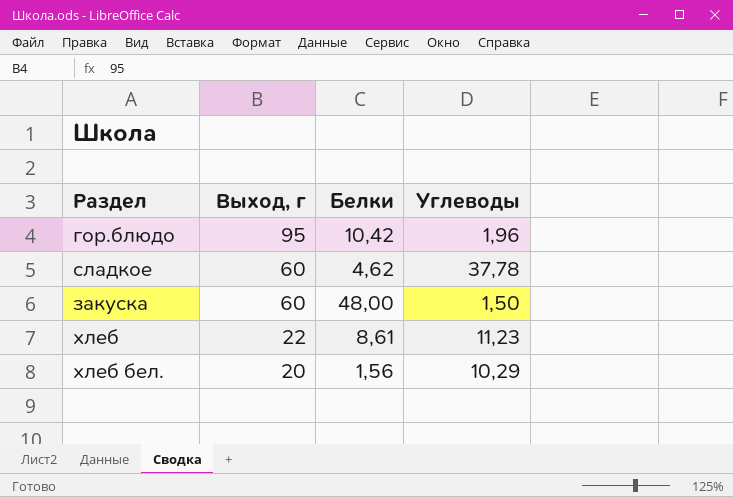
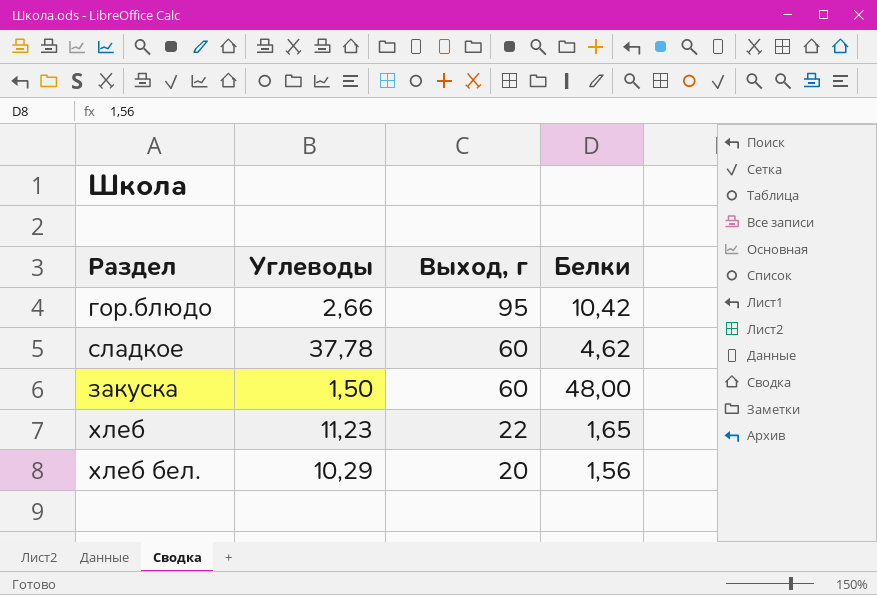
column Углеводы | position: 4 -> 2
гор.блюдо | Углеводы: 1,96 -> 2,66
хлеб | Белки: 8,61 -> 1,65

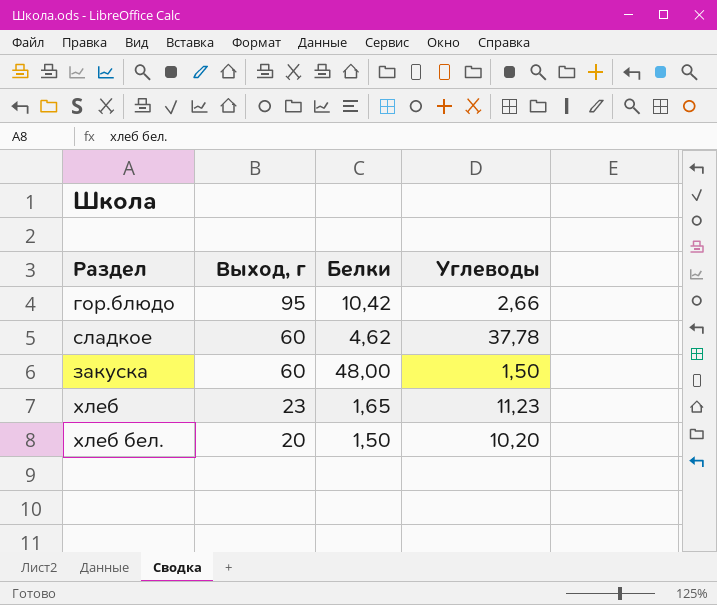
column Углеводы | position: 2 -> 4
хлеб | Выход, г: 22 -> 23
хлеб бел. | Белки: 1,56 -> 1,50
хлеб бел. | Углеводы: 10,29 -> 10,20

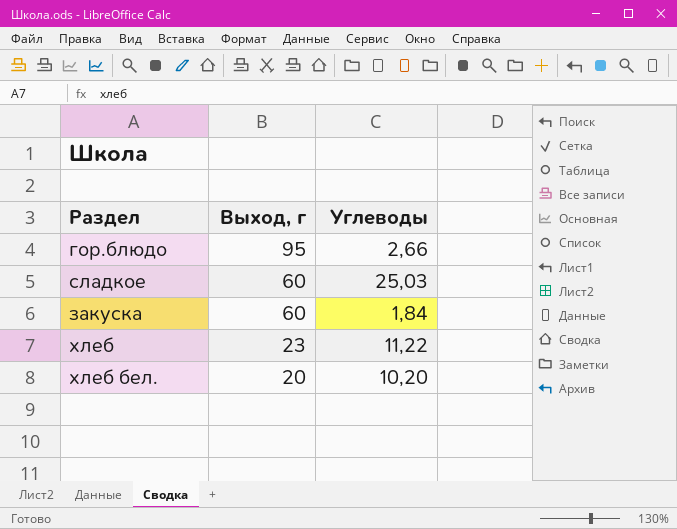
column Белки | position: 3 -> none
сладкое | Углеводы: 37,78 -> 25,03
закуска | Углеводы: 1,50 -> 1,84
хлеб | Углеводы: 11,23 -> 11,22

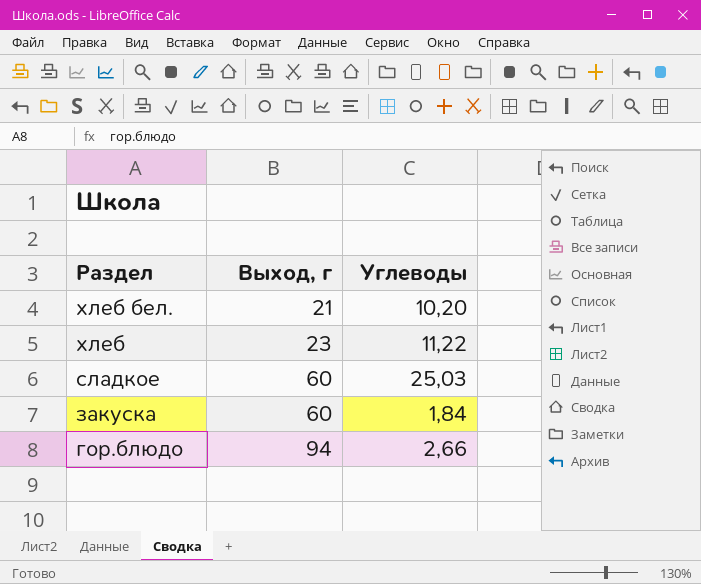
row order: Выход, г descending -> Раздел descending
хлеб бел. | Выход, г: 20 -> 21
гор.блюдо | Выход, г: 95 -> 94

